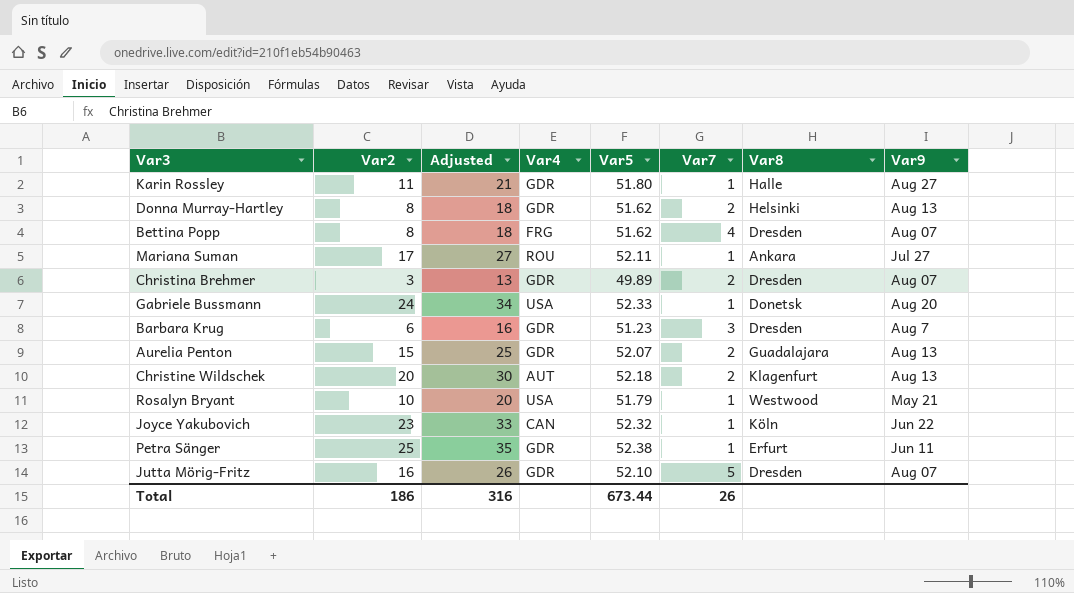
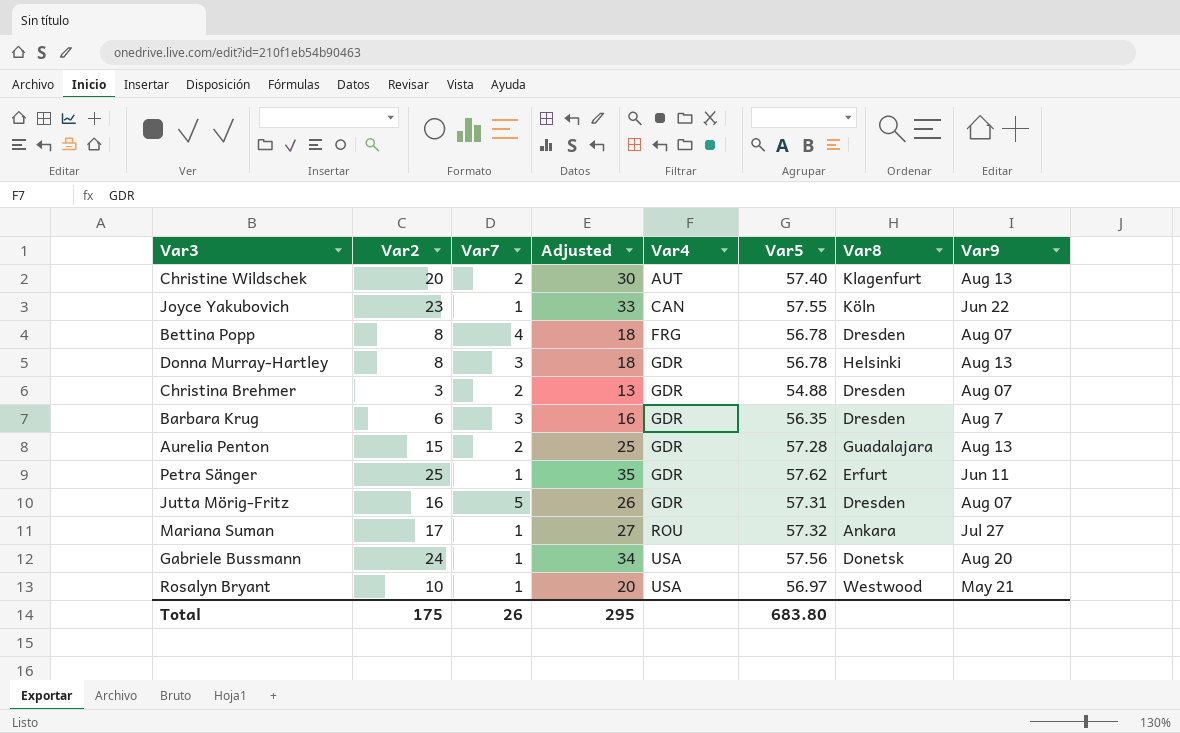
row order: none -> Var4 ascending
column Var7 | position: 6 -> 3
row Karin Rossley: 11 | 21 | GDR | 51.80 | 1 | Halle | Aug 27 -> none
Christine Wildschek | Var5: 52.18 -> 57.40
Joyce Yakubovich | Var5: 52.32 -> 57.55
Bettina Popp | Var5: 51.62 -> 56.78
Donna Murray-Hartley | Var7: 2 -> 3
Donna Murray-Hartley | Var5: 51.62 -> 56.78
Christina Brehmer | Var5: 49.89 -> 54.88
Barbara Krug | Var5: 51.23 -> 56.35
Aurelia Penton | Var5: 52.07 -> 57.28
Petra Sänger | Var5: 52.38 -> 57.62
Jutta Mörig-Fritz | Var5: 52.10 -> 57.31
Mariana Suman | Var5: 52.11 -> 57.32
Gabriele Bussmann | Var5: 52.33 -> 57.56
Rosalyn Bryant | Var5: 51.79 -> 56.97
Total | Var2: 186 -> 175
Total | Adjusted: 316 -> 295
Total | Var5: 673.44 -> 683.80

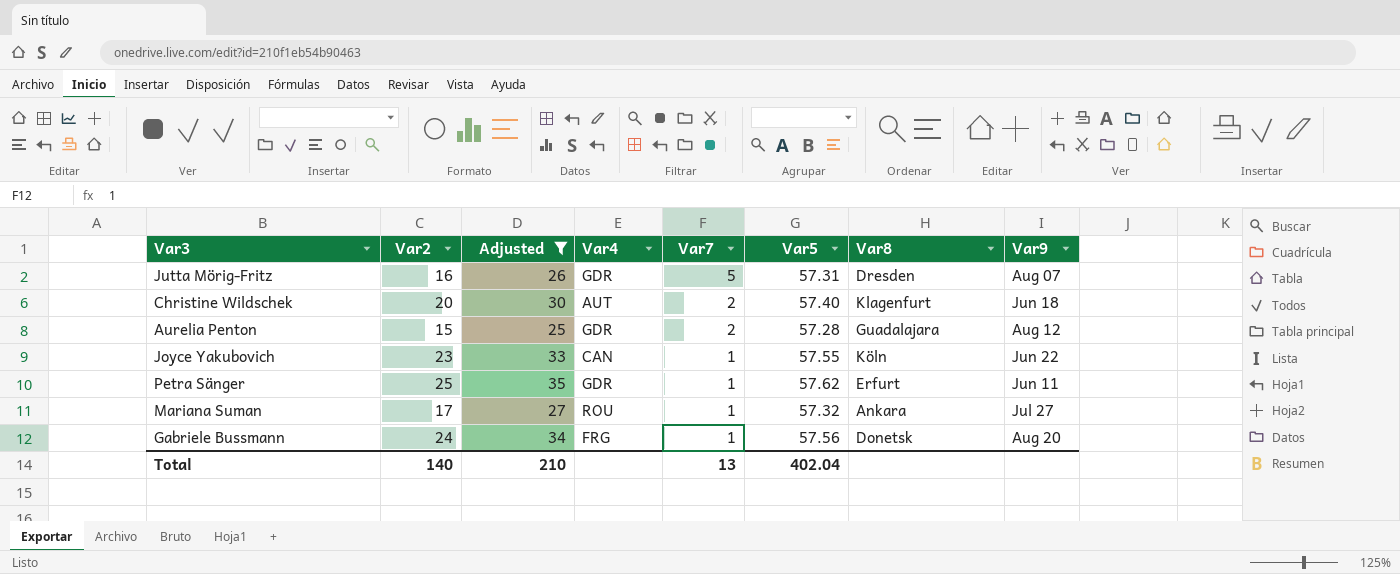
filter: none -> Adjusted >= 25
row order: Var4 ascending -> Var7 descending
column Var7 | position: 3 -> 5
Christine Wildschek | Var9: Aug 13 -> Jun 18
Aurelia Penton | Var9: Aug 13 -> Aug 12
Gabriele Bussmann | Var4: USA -> FRG
Total | Var2: 175 -> 140
Total | Adjusted: 295 -> 210
Total | Var7: 26 -> 13
Total | Var5: 683.80 -> 402.04

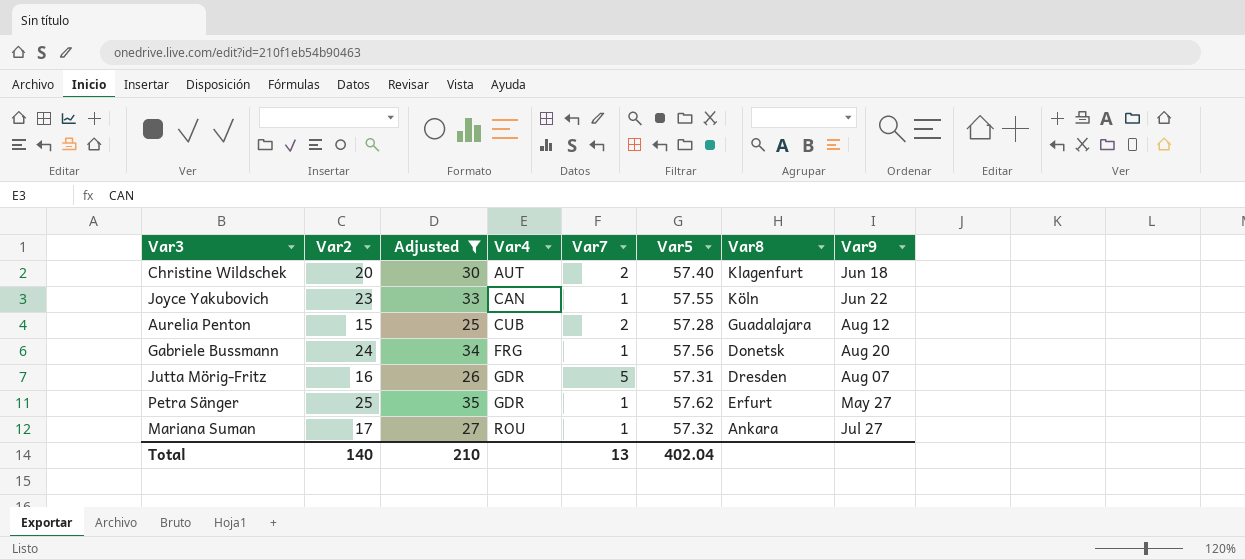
row order: Var7 descending -> Var4 ascending
Aurelia Penton | Var4: GDR -> CUB
Petra Sänger | Var9: Jun 11 -> May 27

